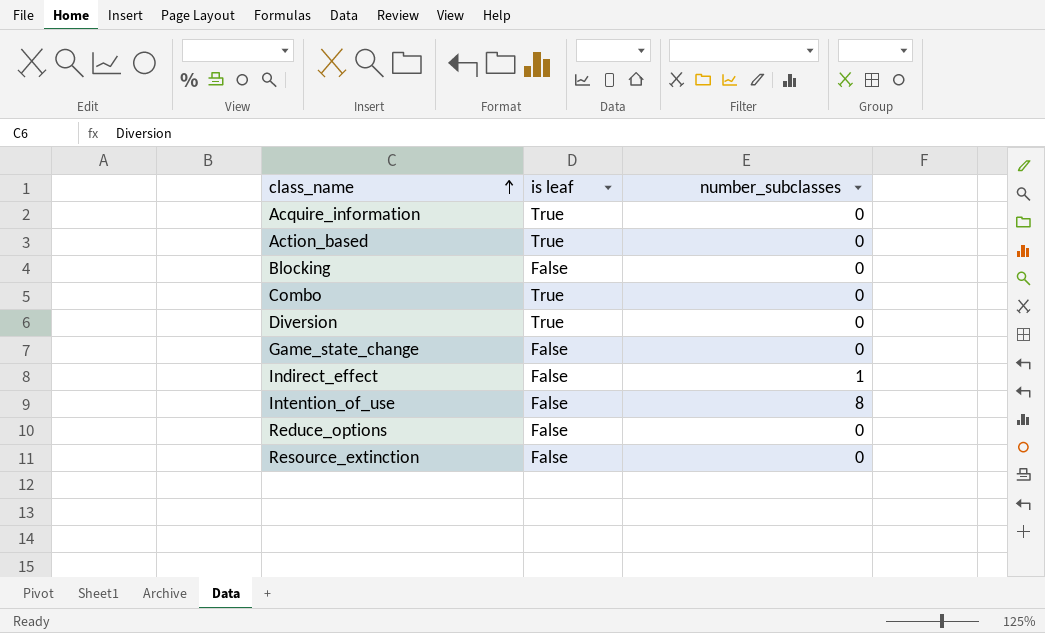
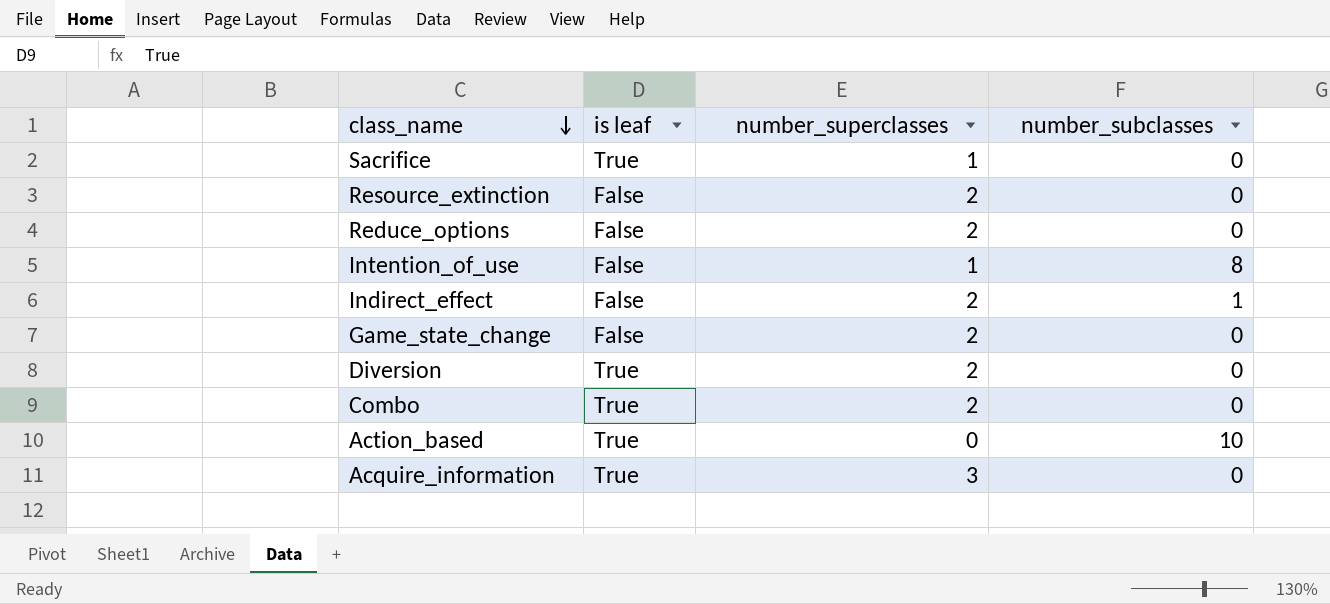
row order: class_name ascending -> class_name descending
column number_superclasses | position: none -> 3
row Blocking: False | 0 -> none
row Sacrifice: none -> True | 1 | 0
Action_based | number_subclasses: 0 -> 10

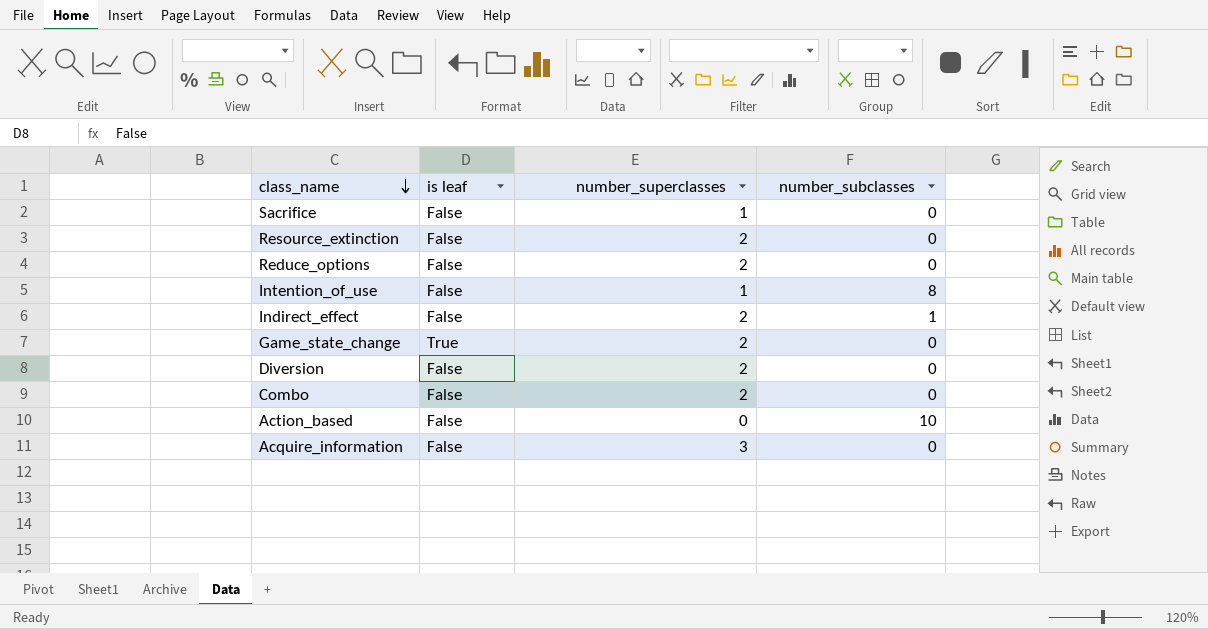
Sacrifice | is leaf: True -> False
Game_state_change | is leaf: False -> True
Diversion | is leaf: True -> False
Combo | is leaf: True -> False
Action_based | is leaf: True -> False
Acquire_information | is leaf: True -> False

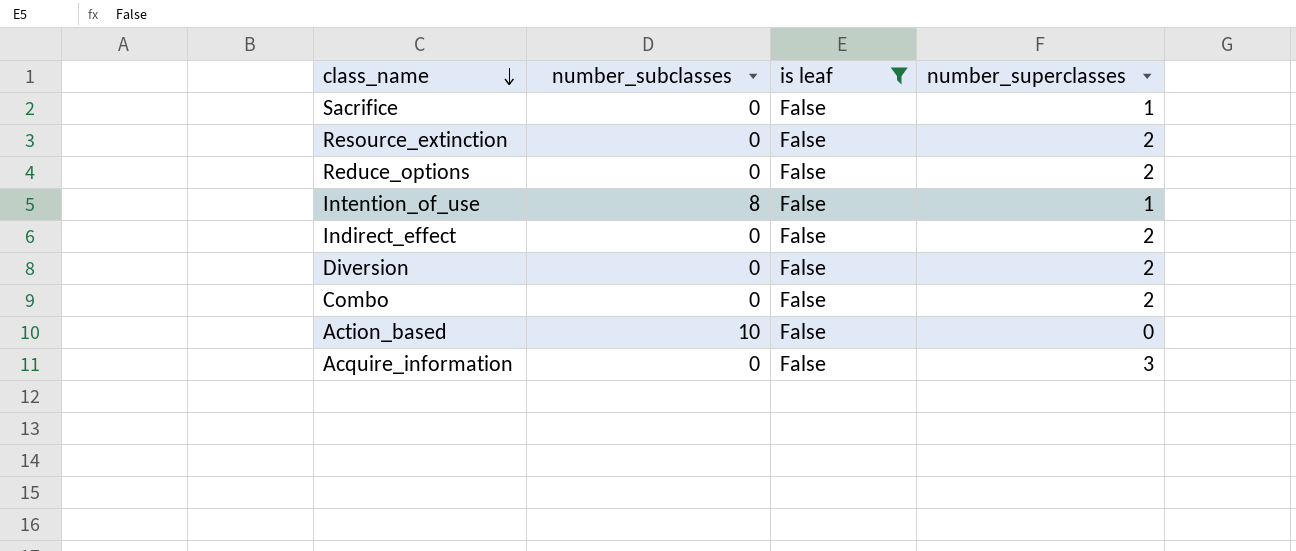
filter: none -> is leaf = False
column number_subclasses | position: 4 -> 2
Indirect_effect | number_subclasses: 1 -> 0

